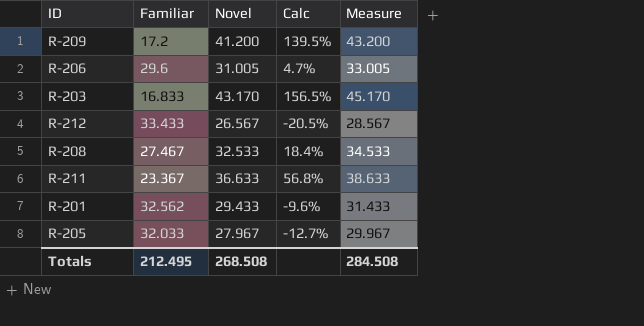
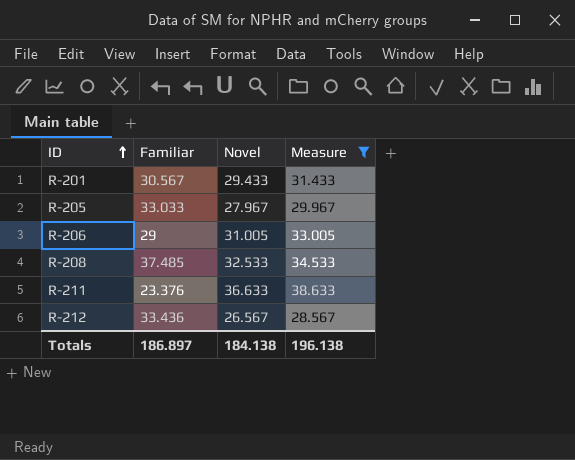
filter: none -> Measure <= 38.633
row order: none -> ID ascending
column Calc | formula: ([Novel] - [Familiar]) / [Familiar] -> none
R-201 | Familiar: 32.562 -> 30.567
R-205 | Familiar: 32.033 -> 33.033
R-206 | Familiar: 29.6 -> 29
R-208 | Familiar: 27.467 -> 37.485
R-211 | Familiar: 23.367 -> 23.376
R-212 | Familiar: 33.433 -> 33.436
Totals | Familiar: 212.495 -> 186.897
Totals | Novel: 268.508 -> 184.138
Totals | Measure: 284.508 -> 196.138

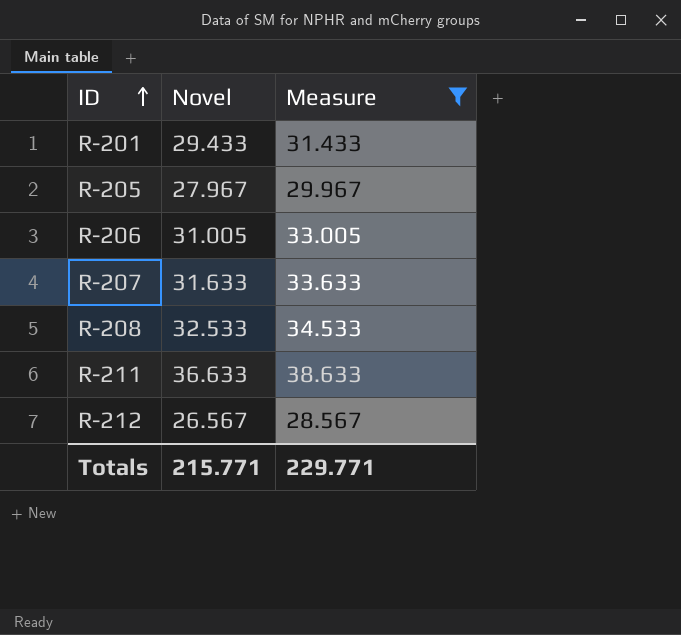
column Familiar | position: 2 -> none
row R-207: none -> 31.633 | 33.633
Totals | Novel: 184.138 -> 215.771
Totals | Measure: 196.138 -> 229.771

